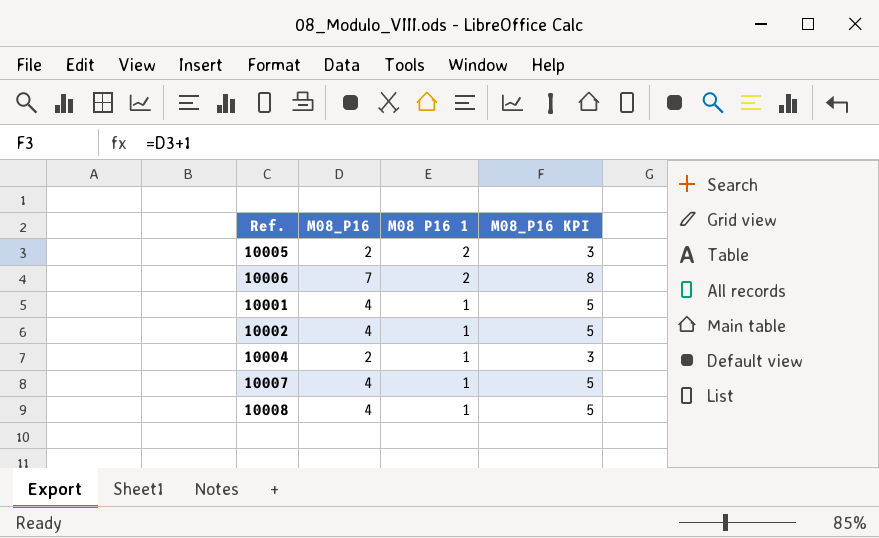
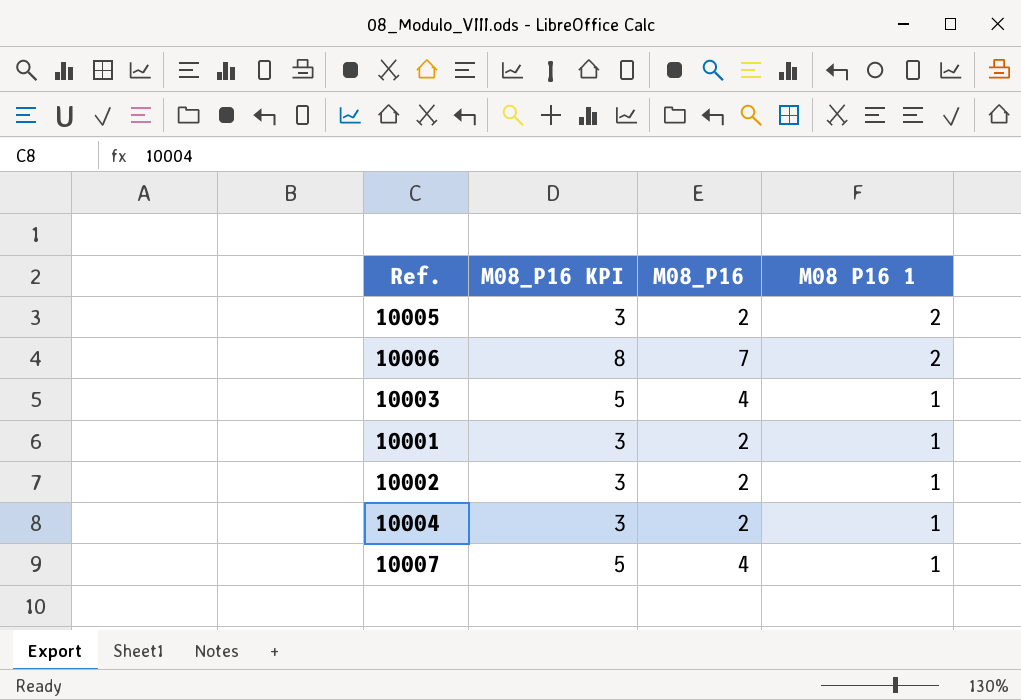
column M08_P16 KPI | position: 4 -> 2
row 10008: 4 | 1 | 5 -> none
row 10003: none -> 5 | 4 | 1
10001 | M08_P16 KPI: 5 -> 3
10001 | M08_P16: 4 -> 2
10002 | M08_P16 KPI: 5 -> 3
10002 | M08_P16: 4 -> 2

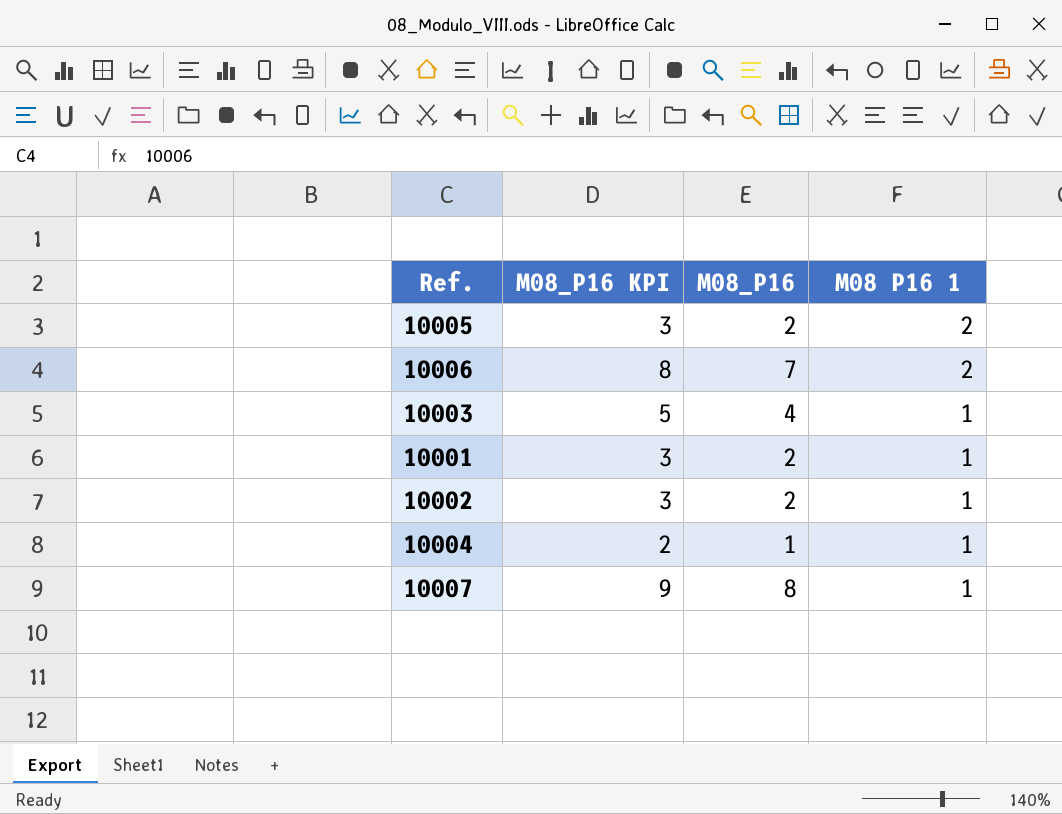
10004 | M08_P16 KPI: 3 -> 2
10004 | M08_P16: 2 -> 1
10007 | M08_P16 KPI: 5 -> 9
10007 | M08_P16: 4 -> 8

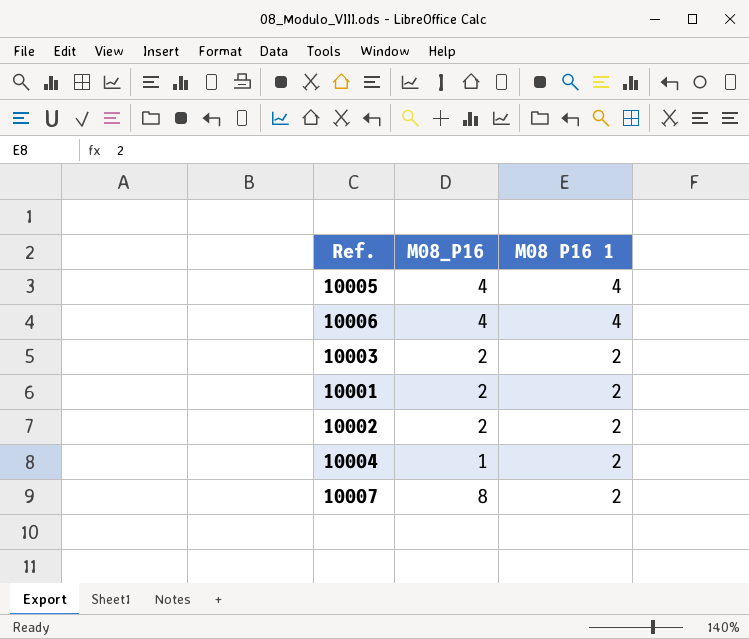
column M08_P16 KPI | formula: [M08_P16] + 1 -> none
10005 | M08_P16: 2 -> 4
10005 | M08 P16 1: 2 -> 4
10006 | M08_P16: 7 -> 4
10006 | M08 P16 1: 2 -> 4
10003 | M08_P16: 4 -> 2
10003 | M08 P16 1: 1 -> 2
10001 | M08 P16 1: 1 -> 2
10002 | M08 P16 1: 1 -> 2
10004 | M08 P16 1: 1 -> 2
10007 | M08 P16 1: 1 -> 2

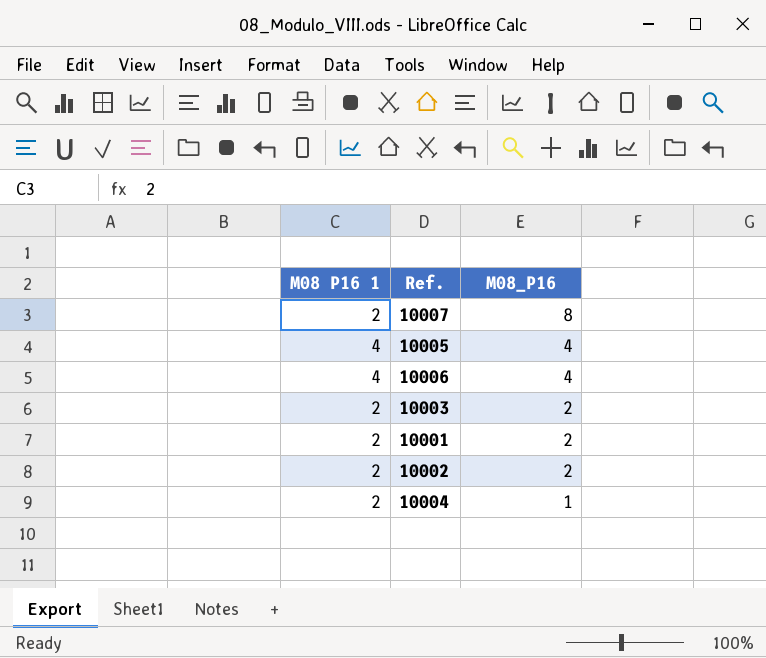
row order: M08 P16 1 descending -> M08_P16 descending
column M08 P16 1 | position: 3 -> 1

